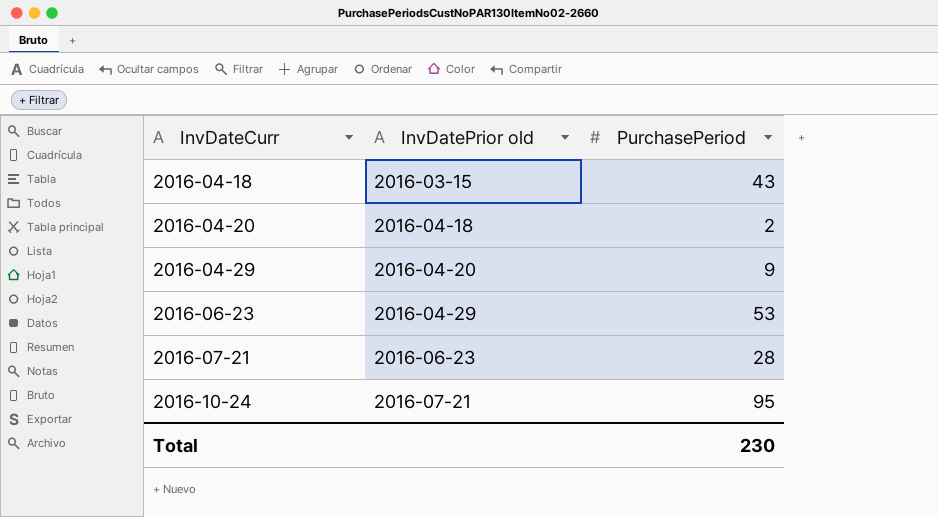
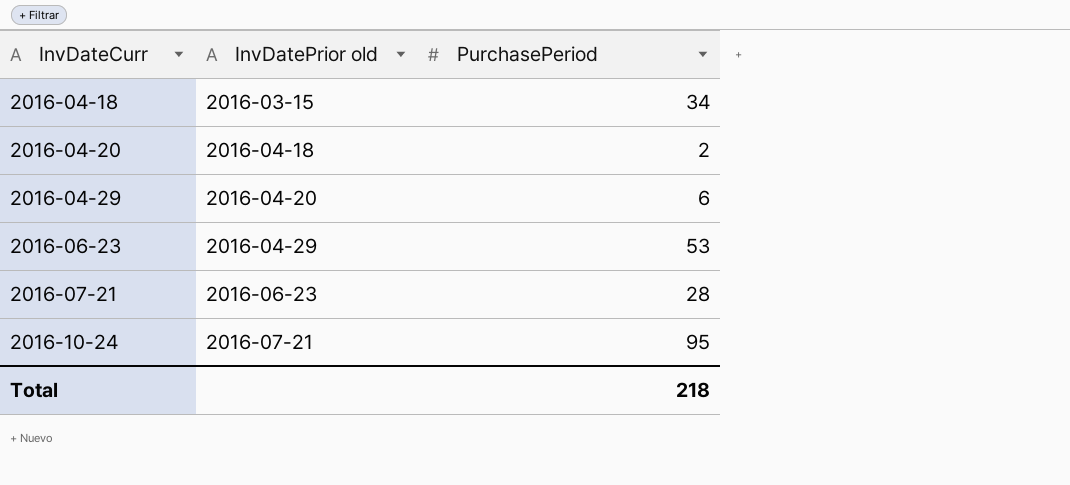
2016-04-18 | PurchasePeriod: 43 -> 34
2016-04-29 | PurchasePeriod: 9 -> 6
Total | PurchasePeriod: 230 -> 218

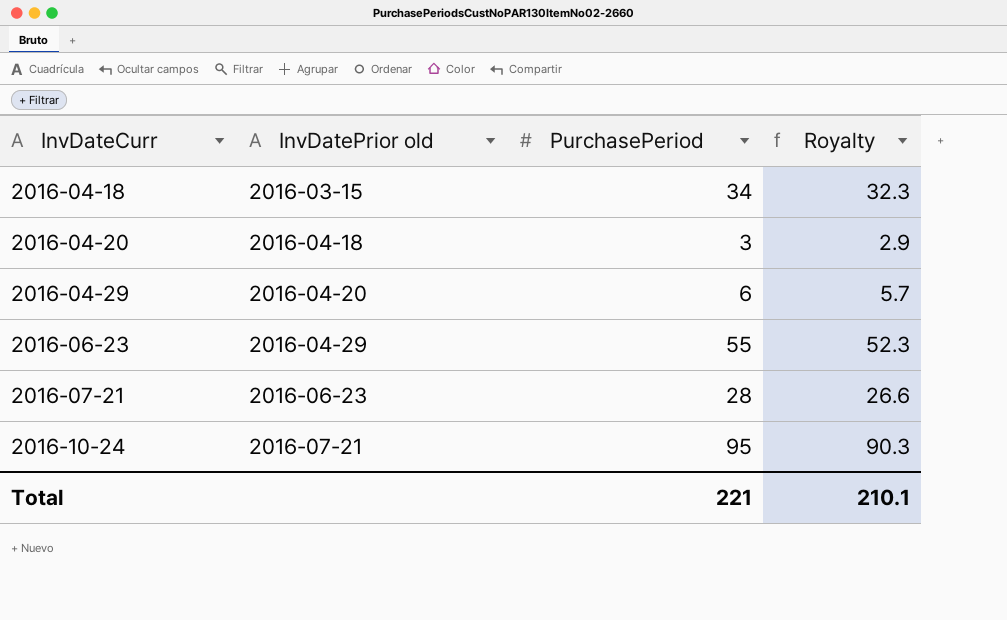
column Royalty | formula: none -> [PurchasePeriod] * 0.95
2016-04-20 | PurchasePeriod: 2 -> 3
2016-06-23 | PurchasePeriod: 53 -> 55
Total | PurchasePeriod: 218 -> 221

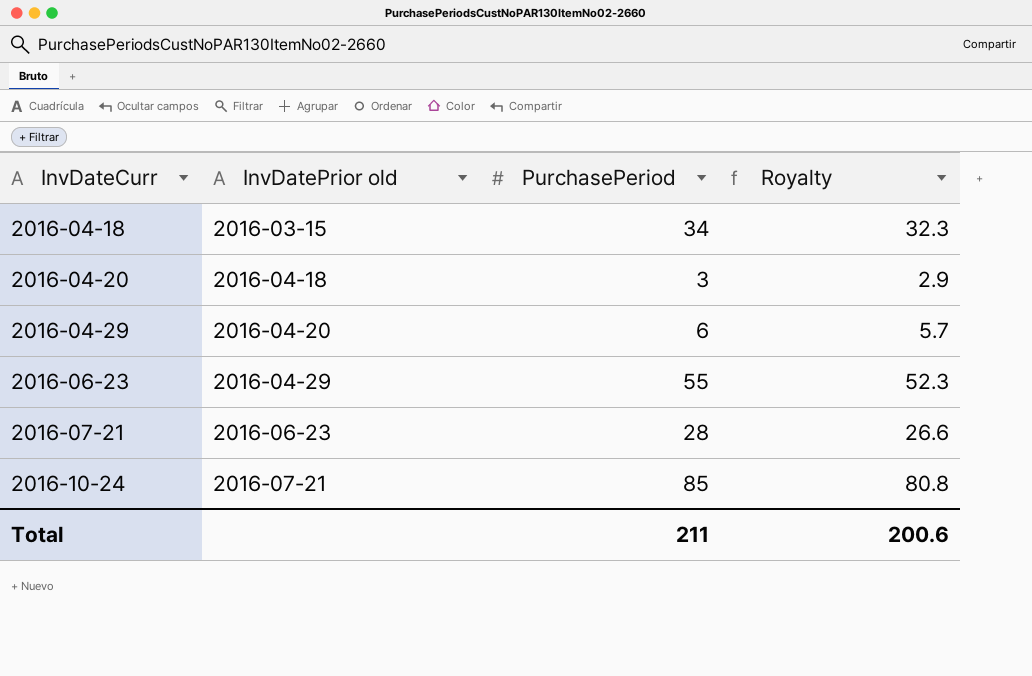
2016-10-24 | PurchasePeriod: 95 -> 85
2016-10-24 | Royalty: 90.3 -> 80.8
Total | PurchasePeriod: 221 -> 211
Total | Royalty: 210.1 -> 200.6

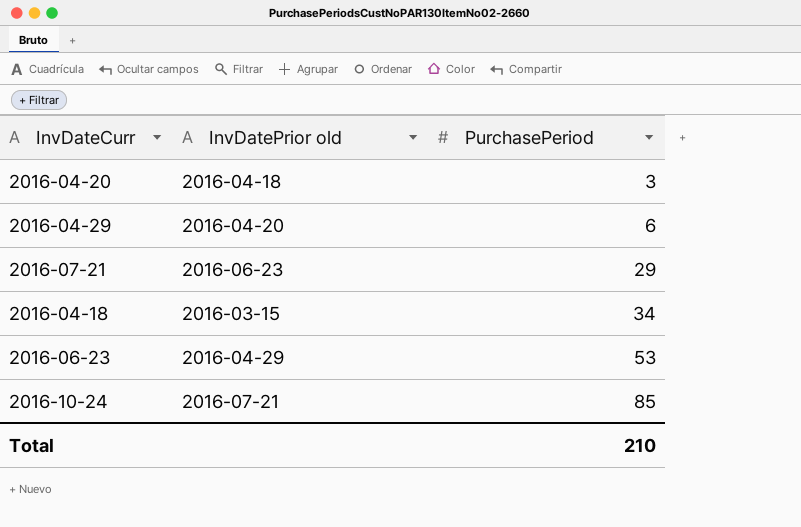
row order: InvDateCurr ascending -> PurchasePeriod ascending
column Royalty | formula: [PurchasePeriod] * 0.95 -> none
2016-07-21 | PurchasePeriod: 28 -> 29
2016-06-23 | PurchasePeriod: 55 -> 53
Total | PurchasePeriod: 211 -> 210

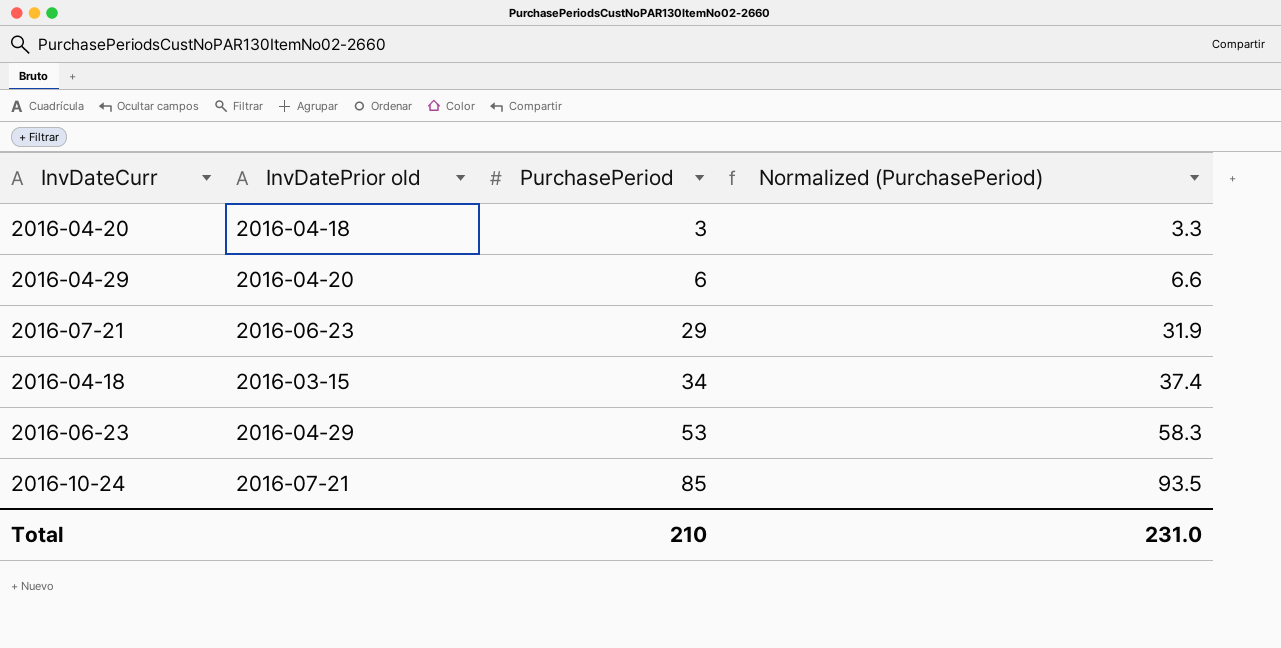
column Normalized (PurchasePeriod) | formula: none -> [PurchasePeriod] * 1.1

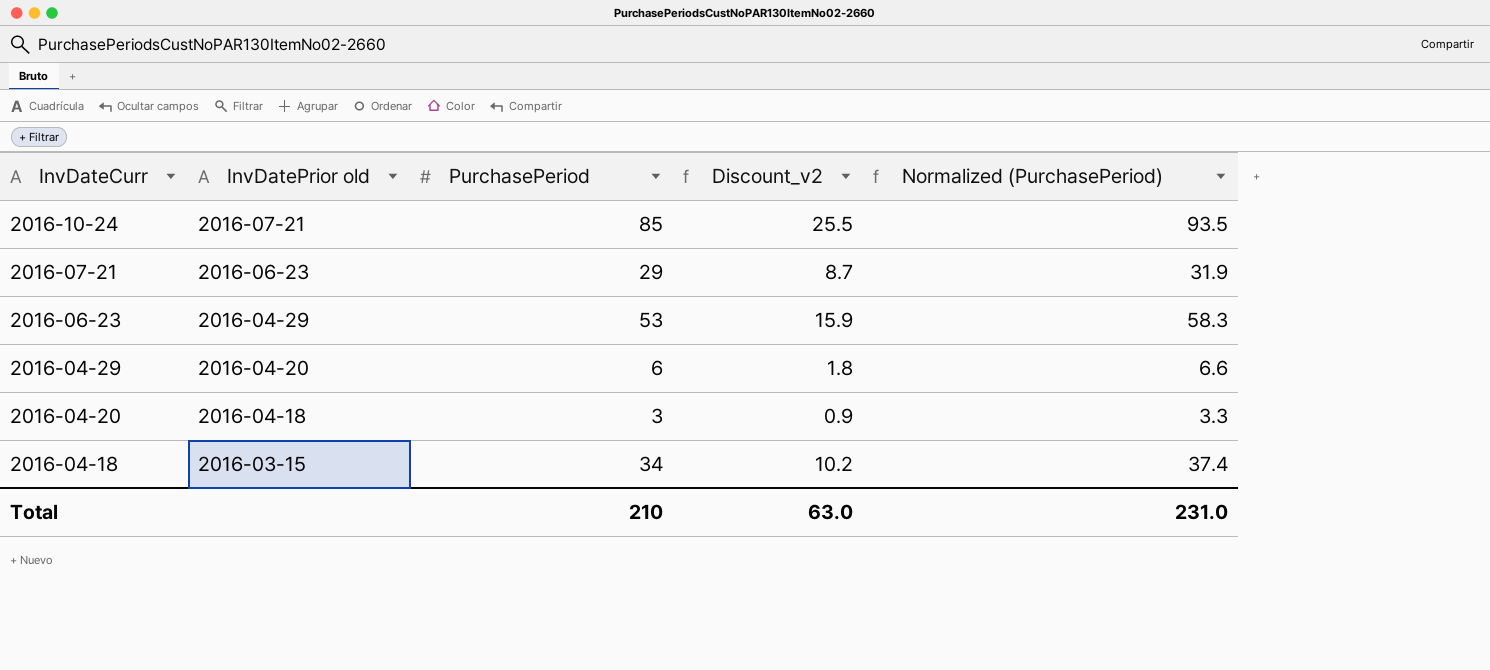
row order: PurchasePeriod ascending -> InvDateCurr descending
column Discount_v2 | formula: none -> [PurchasePeriod] * 0.3

